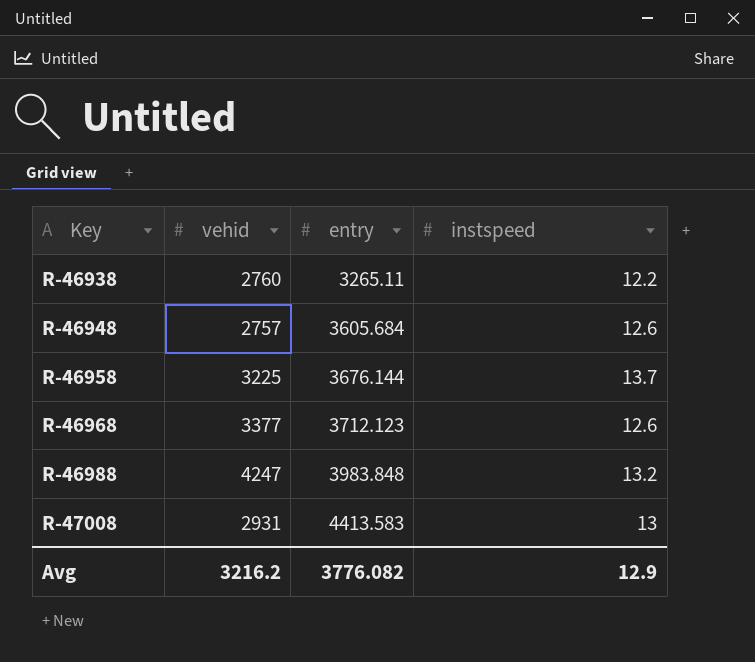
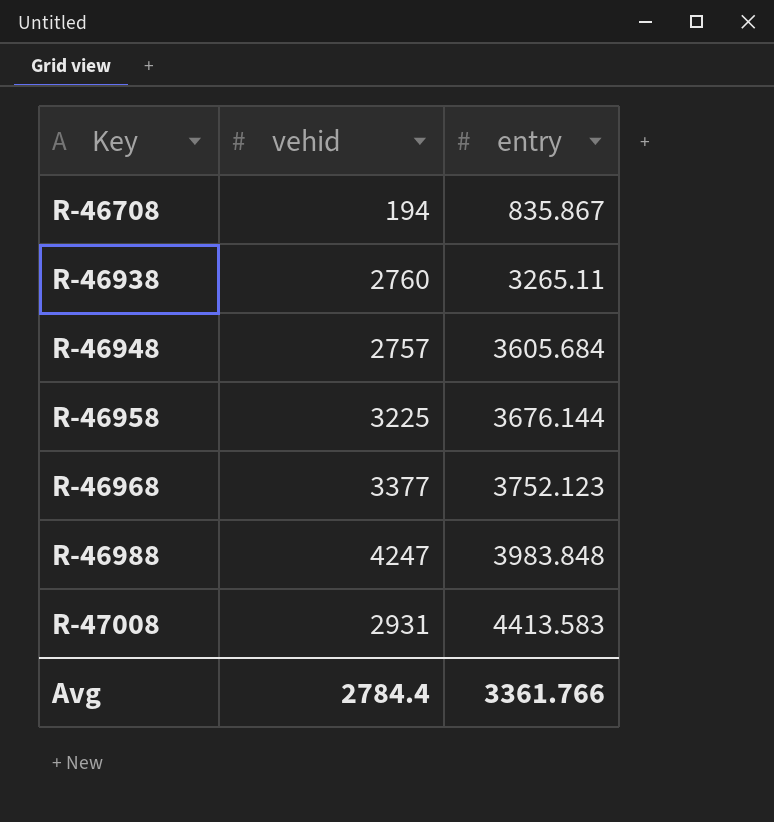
column instspeed | position: 4 -> none
row R-46708: none -> 194 | 835.867
R-46968 | entry: 3712.123 -> 3752.123
Avg | vehid: 3216.2 -> 2784.4
Avg | entry: 3776.082 -> 3361.766

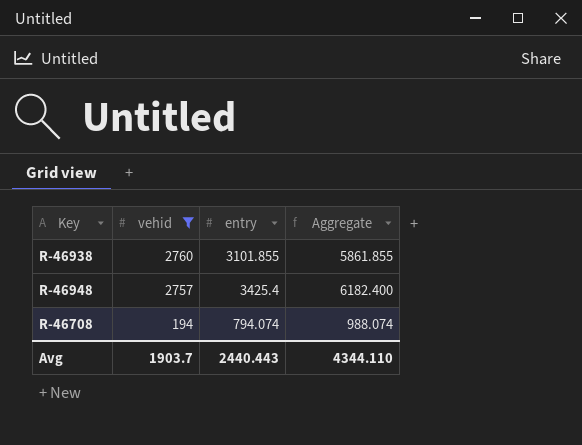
filter: none -> vehid <= 2760
row order: Key ascending -> vehid descending
column Aggregate | formula: none -> [vehid] + [entry]
R-46938 | entry: 3265.11 -> 3101.855
R-46948 | entry: 3605.684 -> 3425.4
R-46708 | entry: 835.867 -> 794.074
Avg | vehid: 2784.4 -> 1903.7
Avg | entry: 3361.766 -> 2440.443

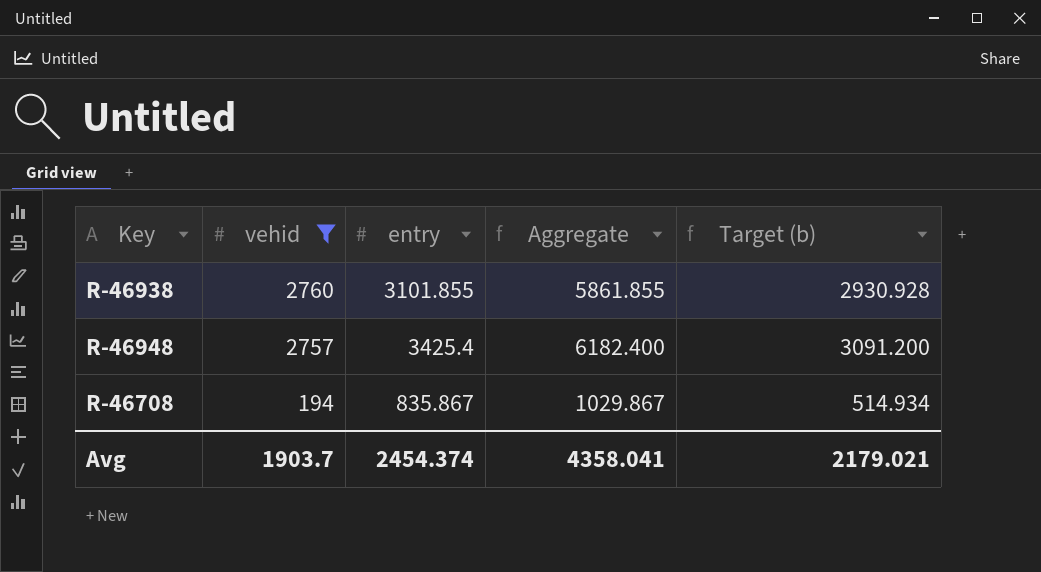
column Target (b) | formula: none -> [Aggregate] * 0.5
R-46708 | entry: 794.074 -> 835.867
R-46708 | Aggregate: 988.074 -> 1029.867
Avg | entry: 2440.443 -> 2454.374
Avg | Aggregate: 4344.110 -> 4358.041

